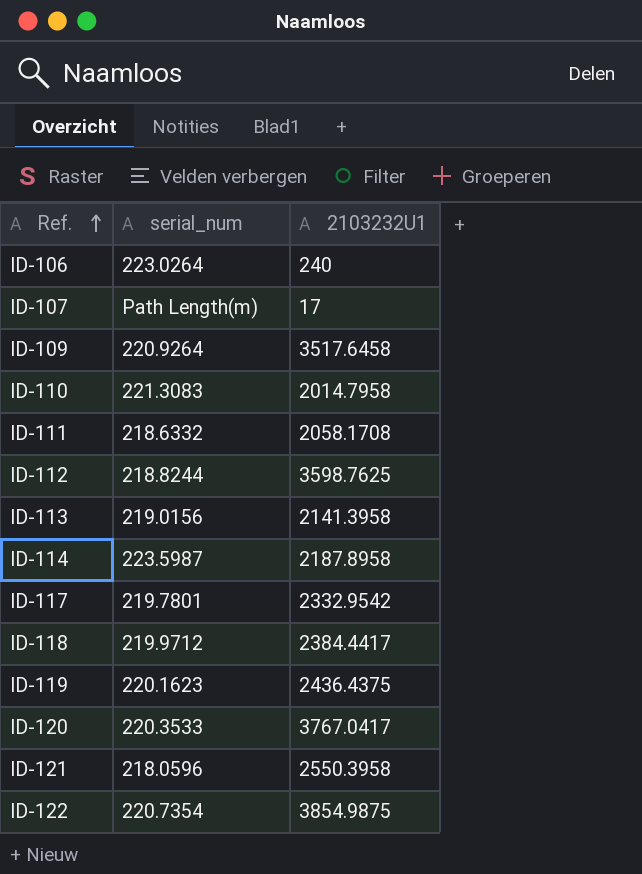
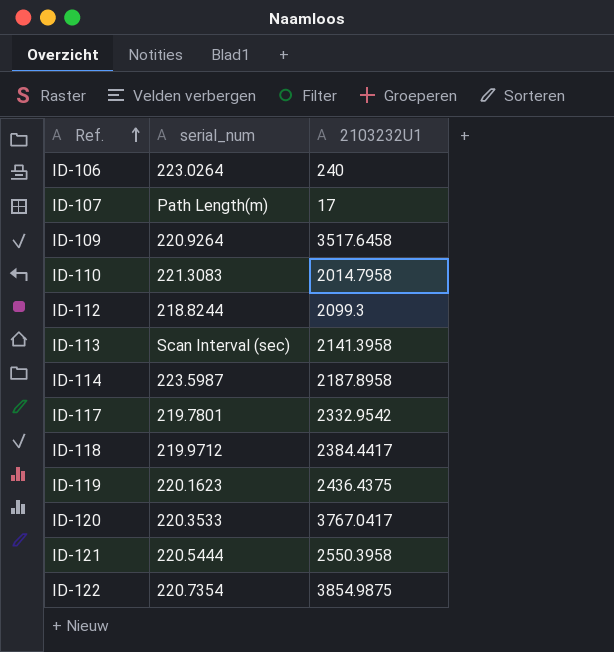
row ID-111: 218.6332 | 2058.1708 -> none
ID-112 | 2103232U1: 3598.7625 -> 2099.3
ID-113 | serial_num: 219.0156 -> Scan Interval (sec)
ID-121 | serial_num: 218.0596 -> 220.5444

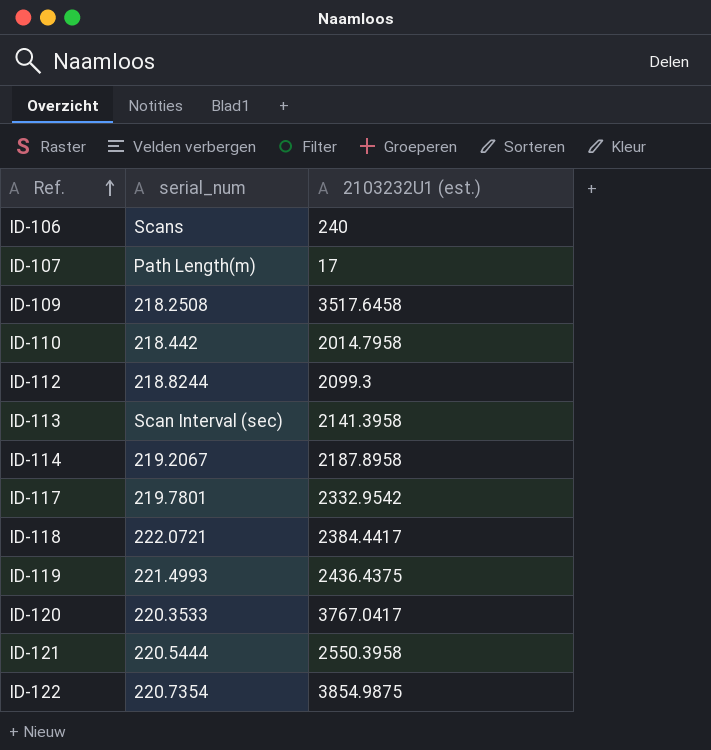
column name: 2103232U1 -> 2103232U1 (est.)
ID-106 | serial_num: 223.0264 -> Scans
ID-109 | serial_num: 220.9264 -> 218.2508
ID-110 | serial_num: 221.3083 -> 218.442
ID-114 | serial_num: 223.5987 -> 219.2067
ID-118 | serial_num: 219.9712 -> 222.0721
ID-119 | serial_num: 220.1623 -> 221.4993

